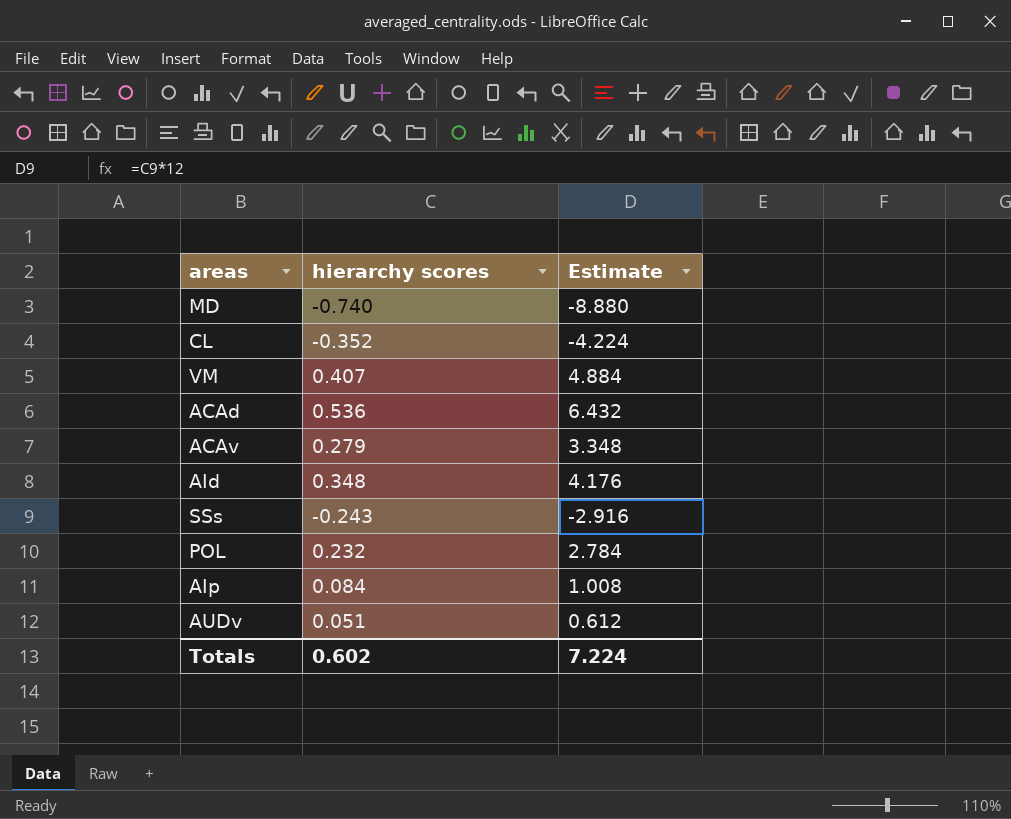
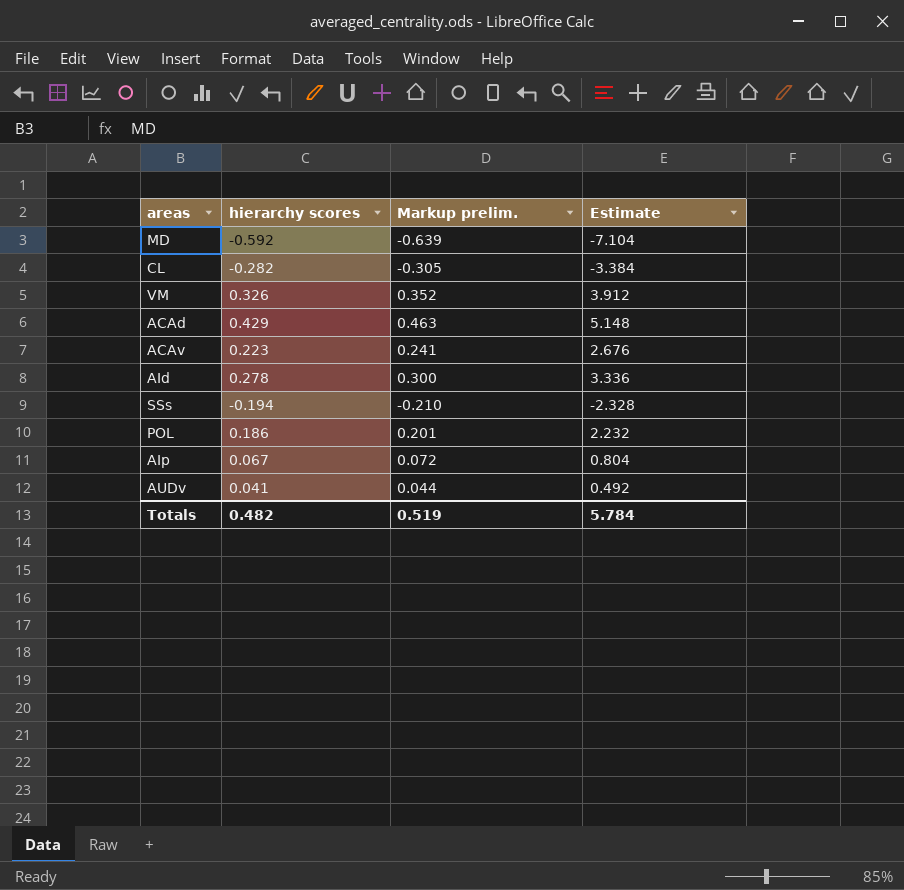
column Markup prelim. | formula: none -> [hierarchy scores] * 1.08
MD | hierarchy scores: -0.740 -> -0.592
MD | Estimate: -8.880 -> -7.104
CL | hierarchy scores: -0.352 -> -0.282
CL | Estimate: -4.224 -> -3.384
VM | hierarchy scores: 0.407 -> 0.326
VM | Estimate: 4.884 -> 3.912
ACAd | hierarchy scores: 0.536 -> 0.429
ACAd | Estimate: 6.432 -> 5.148
ACAv | hierarchy scores: 0.279 -> 0.223
ACAv | Estimate: 3.348 -> 2.676
AId | hierarchy scores: 0.348 -> 0.278
AId | Estimate: 4.176 -> 3.336
SSs | hierarchy scores: -0.243 -> -0.194
SSs | Estimate: -2.916 -> -2.328
POL | hierarchy scores: 0.232 -> 0.186
POL | Estimate: 2.784 -> 2.232
AIp | hierarchy scores: 0.084 -> 0.067
AIp | Estimate: 1.008 -> 0.804
AUDv | hierarchy scores: 0.051 -> 0.041
AUDv | Estimate: 0.612 -> 0.492
Totals | hierarchy scores: 0.602 -> 0.482
Totals | Estimate: 7.224 -> 5.784

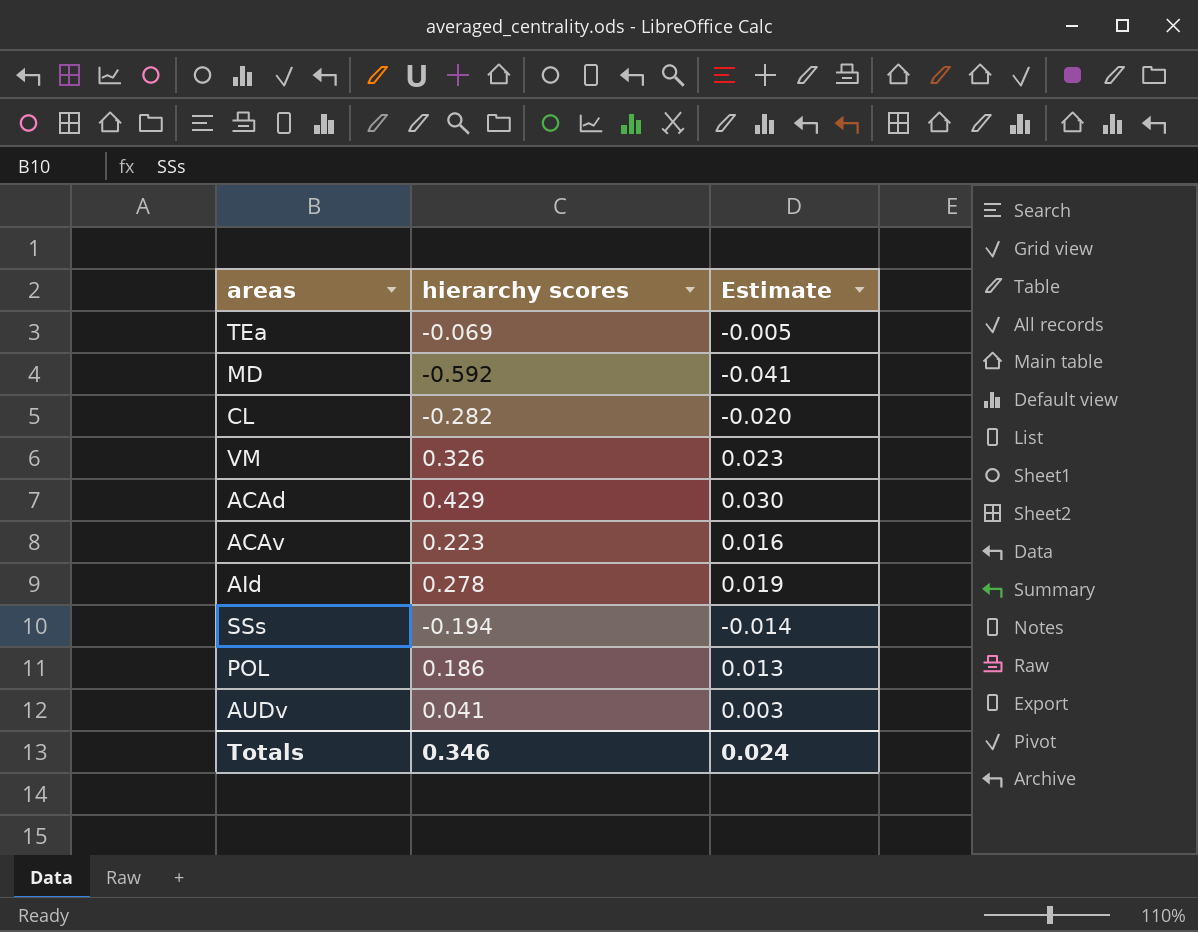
column Markup prelim. | formula: [hierarchy scores] * 1.08 -> none
column Estimate | formula: [hierarchy scores] * 12 -> [hierarchy scores] * 0.07
row AIp: 0.067 | 0.072 | 0.804 -> none
row TEa: none -> -0.069 | -0.005
Totals | hierarchy scores: 0.482 -> 0.346
Totals | Estimate: 5.784 -> 0.024

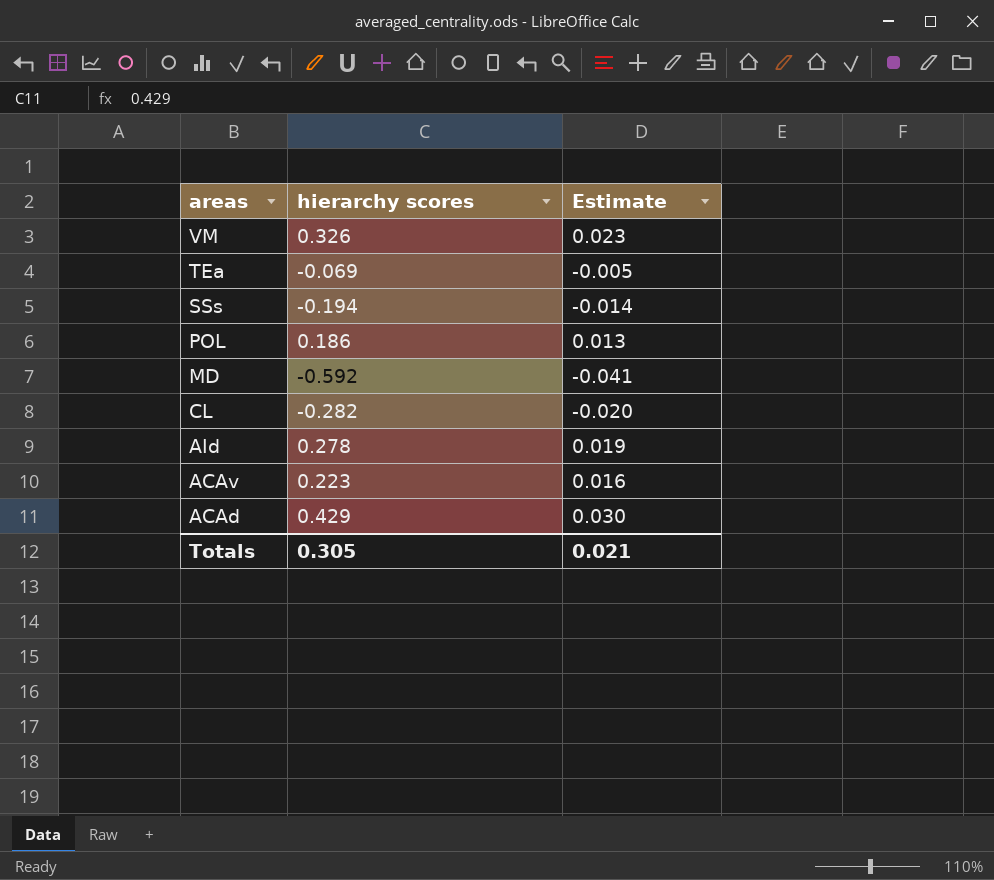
row order: none -> areas descending
row AUDv: 0.041 | 0.003 -> none
Totals | hierarchy scores: 0.346 -> 0.305
Totals | Estimate: 0.024 -> 0.021

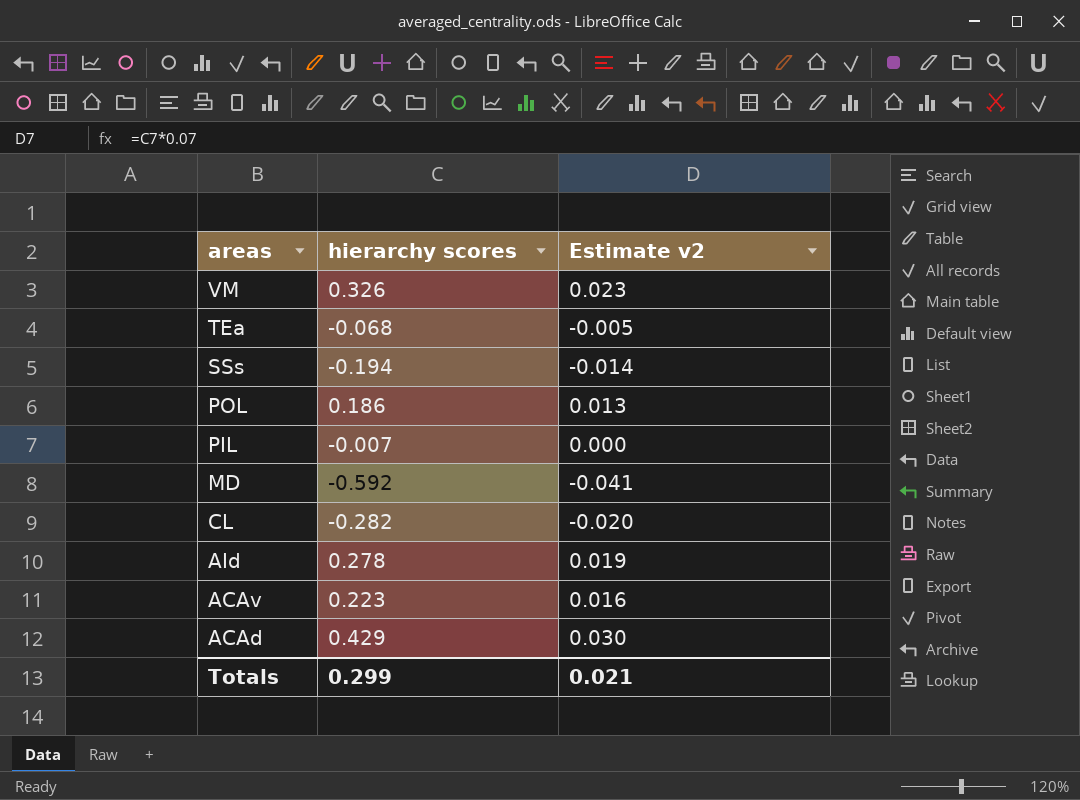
column name: Estimate -> Estimate v2
TEa | hierarchy scores: -0.069 -> -0.068
row PIL: none -> -0.007 | 0.000
Totals | hierarchy scores: 0.305 -> 0.299

